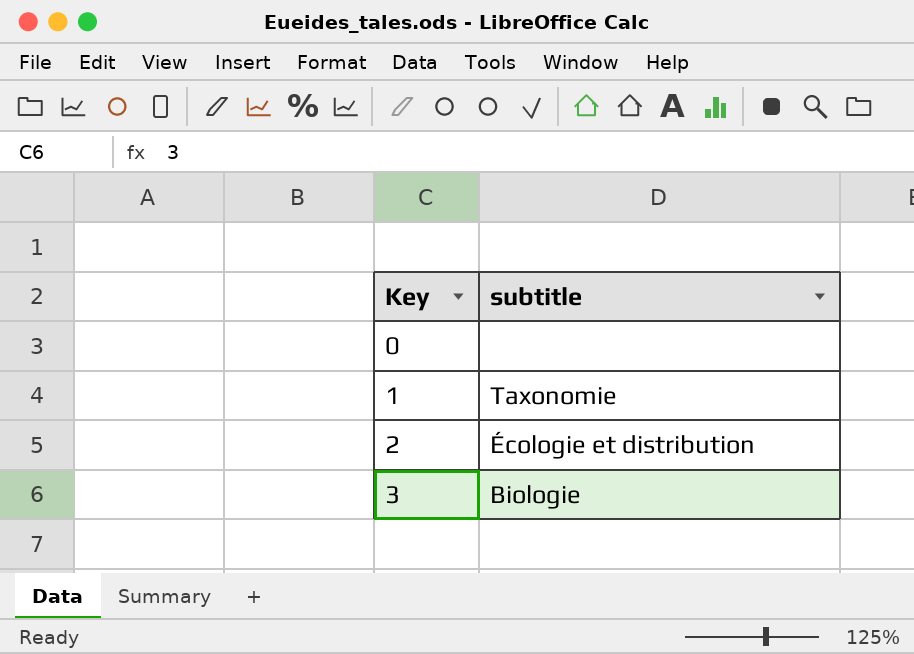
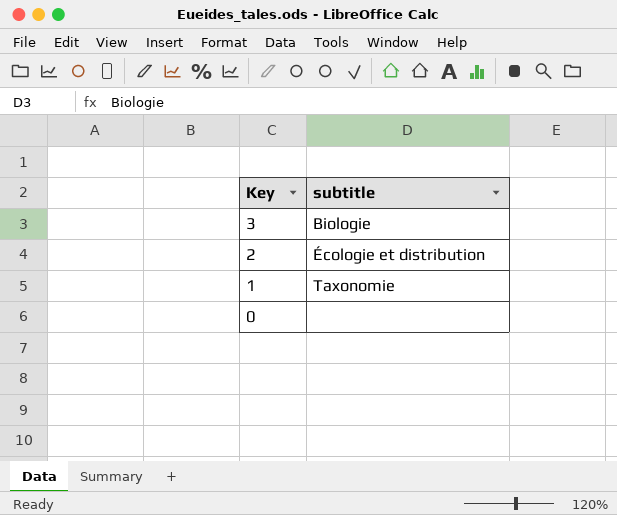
row order: Key ascending -> Key descending

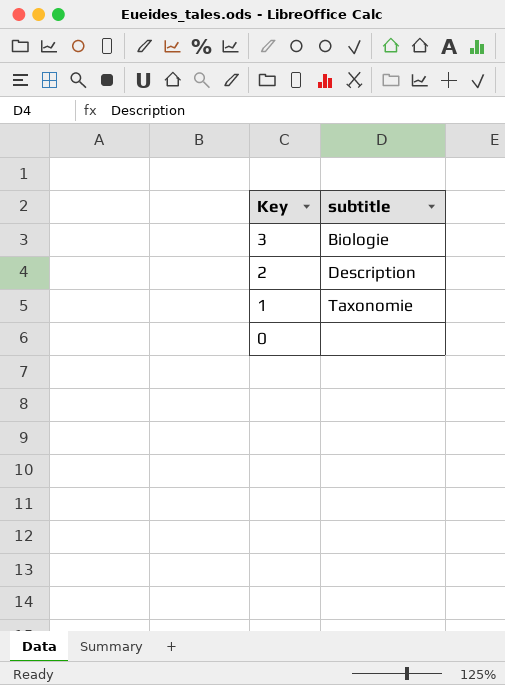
2 | subtitle: Écologie et distribution -> Description

